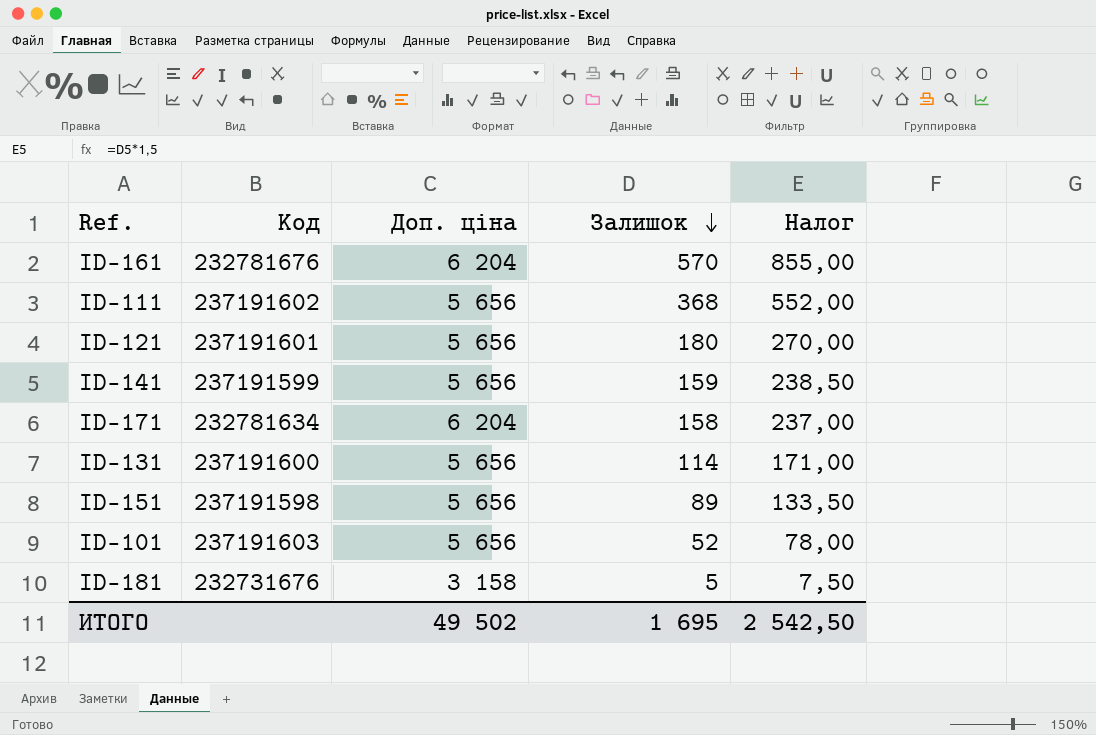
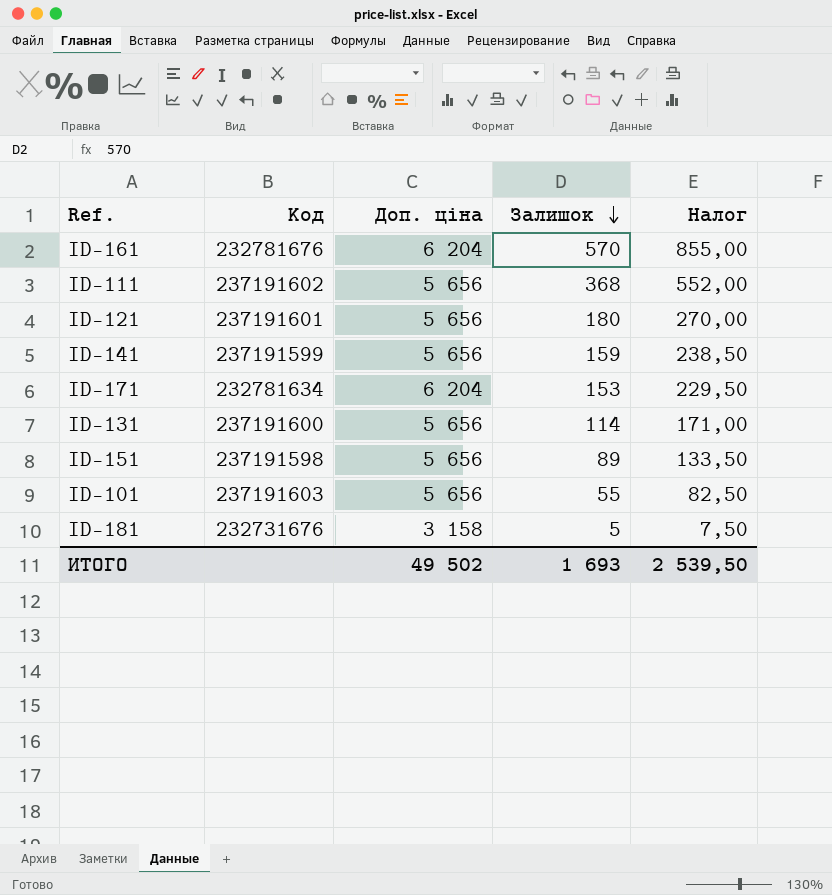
ID-171 | Залишок: 158 -> 153
ID-171 | Налог: 237,00 -> 229,50
ID-101 | Залишок: 52 -> 55
ID-101 | Налог: 78,00 -> 82,50
ИТОГО | Залишок: 1 695 -> 1 693
ИТОГО | Налог: 2 542,50 -> 2 539,50

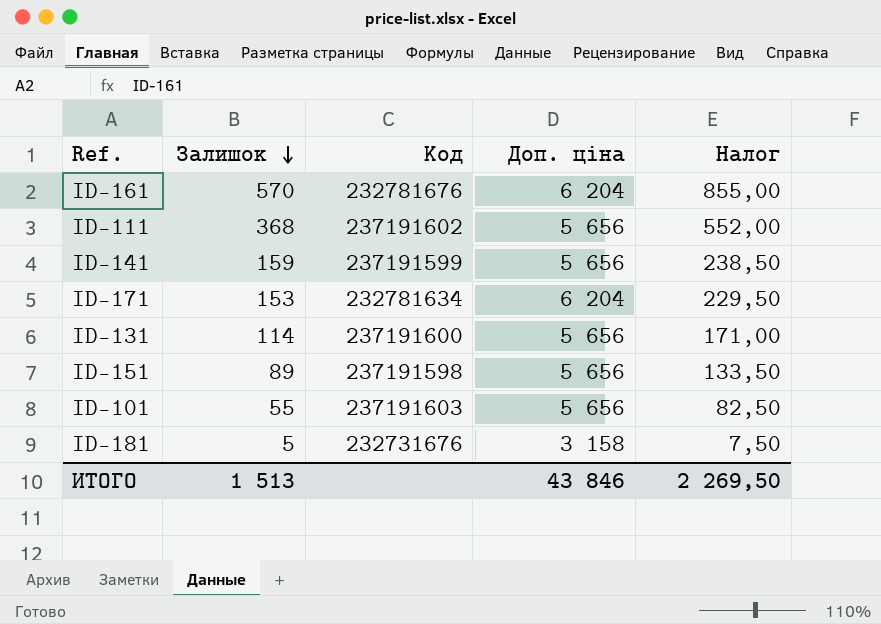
column Залишок | position: 4 -> 2
row ID-121: 237191601 | 5 656 | 180 | 270,00 -> none
ИТОГО | Залишок: 1 693 -> 1 513
ИТОГО | Доп. ціна: 49 502 -> 43 846
ИТОГО | Налог: 2 539,50 -> 2 269,50

